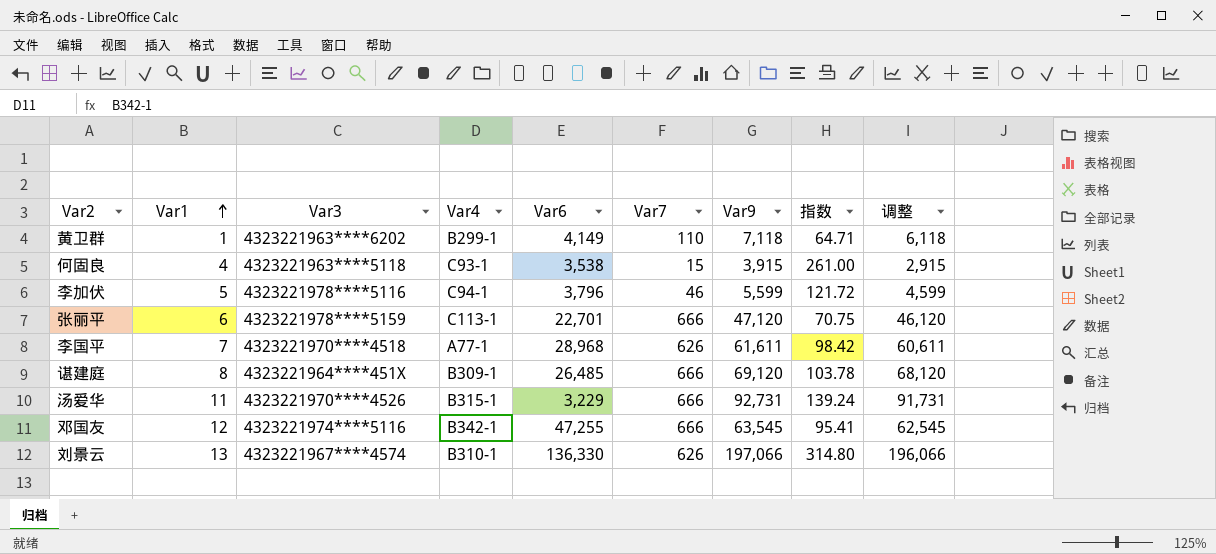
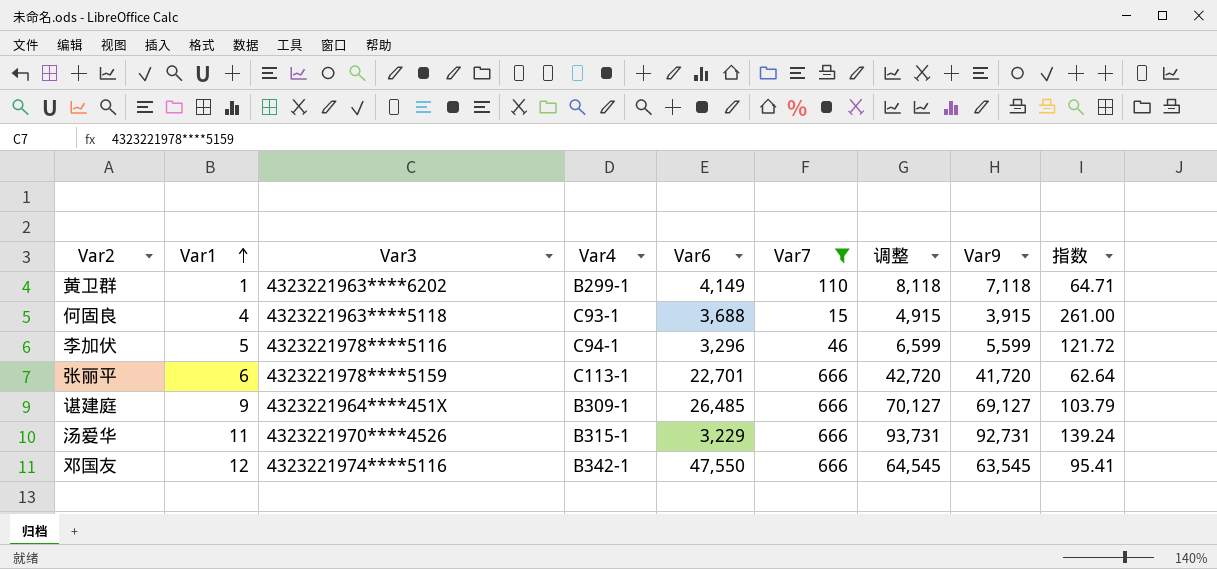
filter: none -> Var7 != 626
column 调整 | formula: [Var9] - 1000 -> [Var9] + 1000
column 调整 | position: 9 -> 7
何固良 | Var6: 3,538 -> 3,688
李加伏 | Var6: 3,796 -> 3,296
张丽平 | Var9: 47,120 -> 41,720
张丽平 | 指数: 70.75 -> 62.64
谌建庭 | Var1: 8 -> 9
谌建庭 | Var9: 69,120 -> 69,127
谌建庭 | 指数: 103.78 -> 103.79
邓国友 | Var6: 47,255 -> 47,550

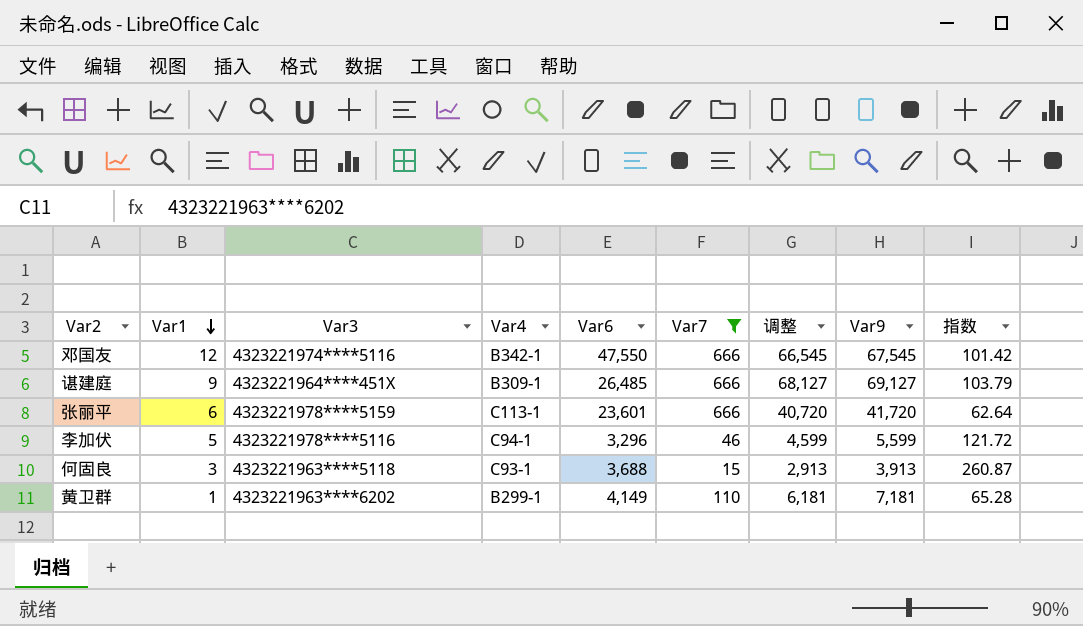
row order: Var1 ascending -> Var1 descending
column 调整 | formula: [Var9] + 1000 -> [Var9] - 1000
row 汤爱华: 11 | 4323221970****4526 | B315-1 | 3,229 | 666 | 93,731 | 92,731 | 139.24 -> none
邓国友 | Var9: 63,545 -> 67,545
邓国友 | 指数: 95.41 -> 101.42
张丽平 | Var6: 22,701 -> 23,601
何固良 | Var1: 4 -> 3
何固良 | Var9: 3,915 -> 3,913
何固良 | 指数: 261.00 -> 260.87
黄卫群 | Var9: 7,118 -> 7,181
黄卫群 | 指数: 64.71 -> 65.28

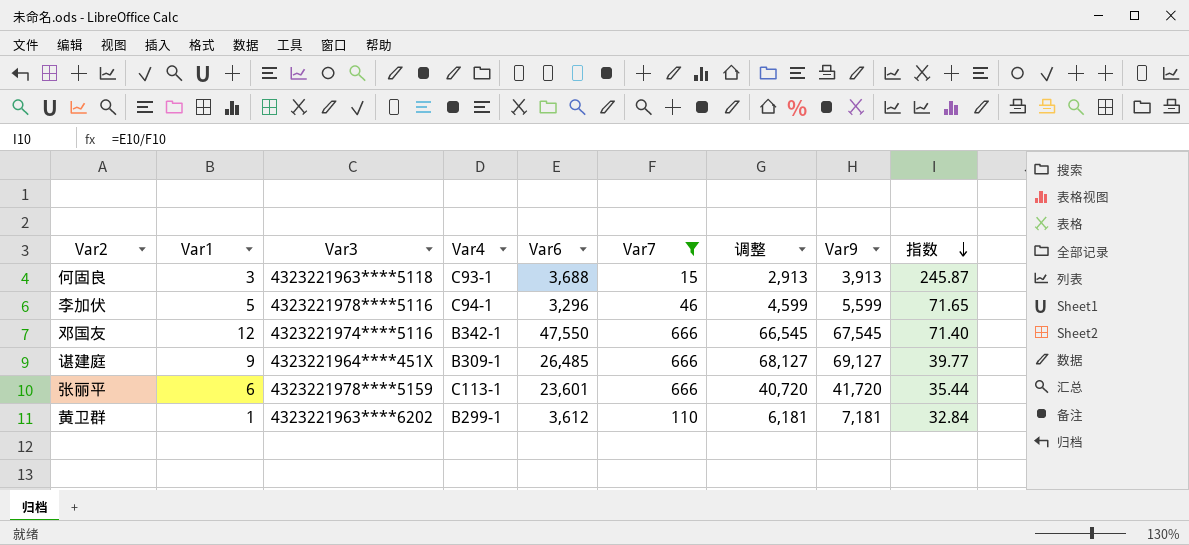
row order: Var1 descending -> 指数 descending
column 指数 | formula: [Var9] / [Var7] -> [Var6] / [Var7]
黄卫群 | Var6: 4,149 -> 3,612

